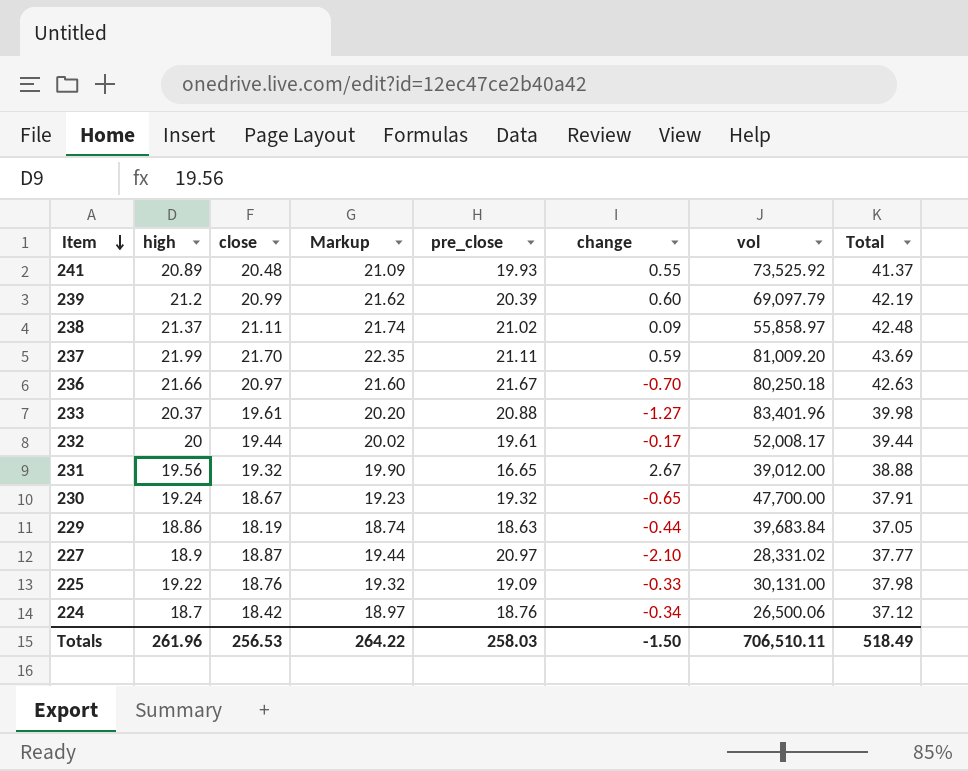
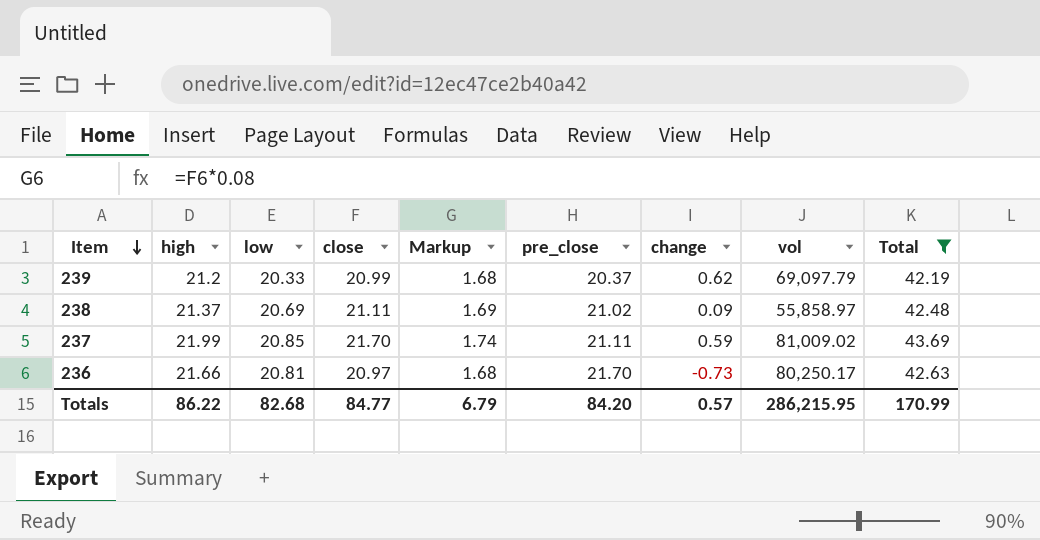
filter: none -> Total >= 42.19
column low | position: none -> 3
column Markup | formula: [close] * 1.03 -> [close] * 0.08
239 | pre_close: 20.39 -> 20.37
239 | change: 0.60 -> 0.62
237 | vol: 81,009.20 -> 81,009.02
236 | pre_close: 21.67 -> 21.70
236 | change: -0.70 -> -0.73
236 | vol: 80,250.18 -> 80,250.17
Totals | high: 261.96 -> 86.22
Totals | close: 256.53 -> 84.77
Totals | Markup: 264.22 -> 6.79
Totals | pre_close: 258.03 -> 84.20
Totals | change: -1.50 -> 0.57
Totals | vol: 706,510.11 -> 286,215.95
Totals | Total: 518.49 -> 170.99

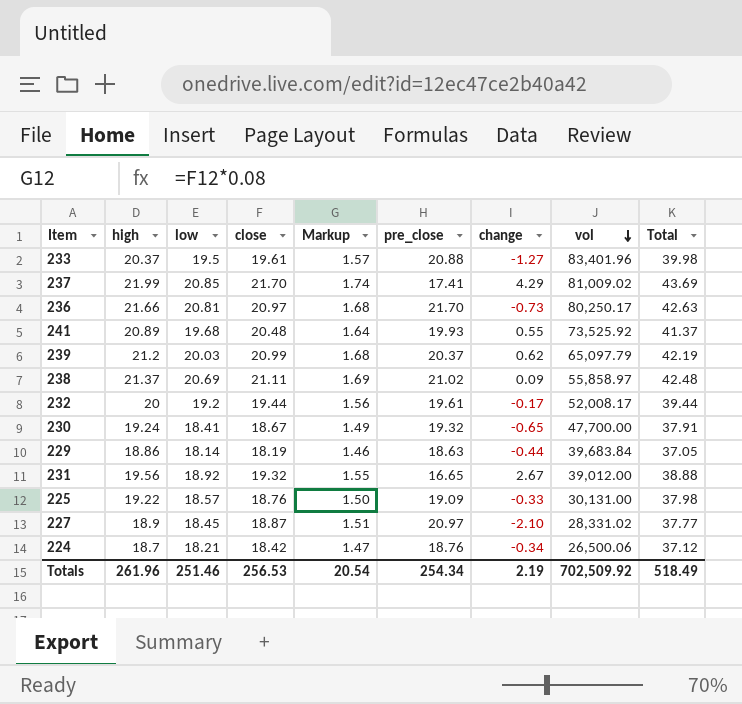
filter: Total >= 42.19 -> none
row order: Item descending -> vol descending
237 | pre_close: 21.11 -> 17.41
237 | change: 0.59 -> 4.29
239 | low: 20.33 -> 20.03
239 | vol: 69,097.79 -> 65,097.79
Totals | high: 86.22 -> 261.96
Totals | low: 82.68 -> 251.46
Totals | close: 84.77 -> 256.53
Totals | Markup: 6.79 -> 20.54
Totals | pre_close: 84.20 -> 254.34
Totals | change: 0.57 -> 2.19
Totals | vol: 286,215.95 -> 702,509.92
Totals | Total: 170.99 -> 518.49

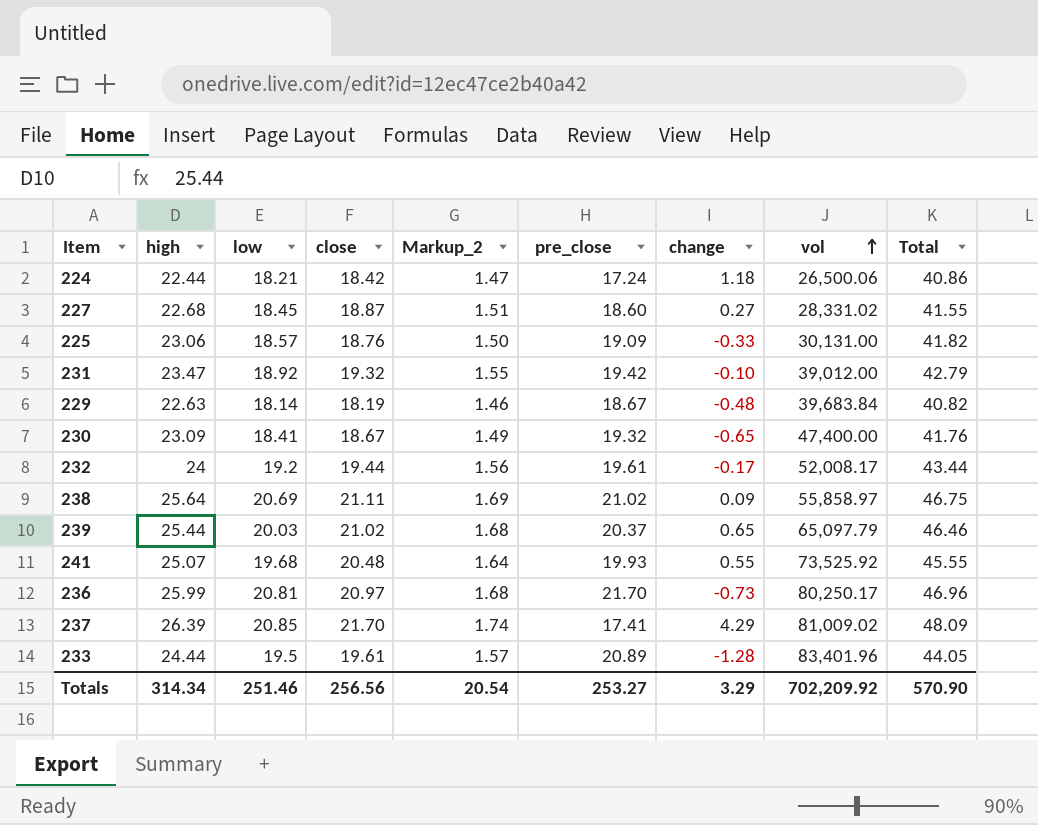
row order: vol descending -> vol ascending
column name: Markup -> Markup_2
224 | high: 18.7 -> 22.44
224 | pre_close: 18.76 -> 17.24
224 | change: -0.34 -> 1.18
224 | Total: 37.12 -> 40.86
227 | high: 18.9 -> 22.68
227 | pre_close: 20.97 -> 18.60
227 | change: -2.10 -> 0.27
227 | Total: 37.77 -> 41.55
225 | high: 19.22 -> 23.06
225 | Total: 37.98 -> 41.82
231 | high: 19.56 -> 23.47
231 | pre_close: 16.65 -> 19.42
231 | change: 2.67 -> -0.10
231 | Total: 38.88 -> 42.79
229 | high: 18.86 -> 22.63
229 | pre_close: 18.63 -> 18.67
229 | change: -0.44 -> -0.48
229 | Total: 37.05 -> 40.82
230 | high: 19.24 -> 23.09
230 | vol: 47,700.00 -> 47,400.00
230 | Total: 37.91 -> 41.76
232 | high: 20 -> 24
232 | Total: 39.44 -> 43.44
238 | high: 21.37 -> 25.64
238 | Total: 42.48 -> 46.75
239 | high: 21.2 -> 25.44
239 | close: 20.99 -> 21.02
239 | change: 0.62 -> 0.65
239 | Total: 42.19 -> 46.46
241 | high: 20.89 -> 25.07
241 | Total: 41.37 -> 45.55
236 | high: 21.66 -> 25.99
236 | Total: 42.63 -> 46.96
237 | high: 21.99 -> 26.39
237 | Total: 43.69 -> 48.09
233 | high: 20.37 -> 24.44
233 | pre_close: 20.88 -> 20.89
233 | change: -1.27 -> -1.28
233 | Total: 39.98 -> 44.05
Totals | high: 261.96 -> 314.34
Totals | close: 256.53 -> 256.56
Totals | pre_close: 254.34 -> 253.27
Totals | change: 2.19 -> 3.29
Totals | vol: 702,509.92 -> 702,209.92
Totals | Total: 518.49 -> 570.90

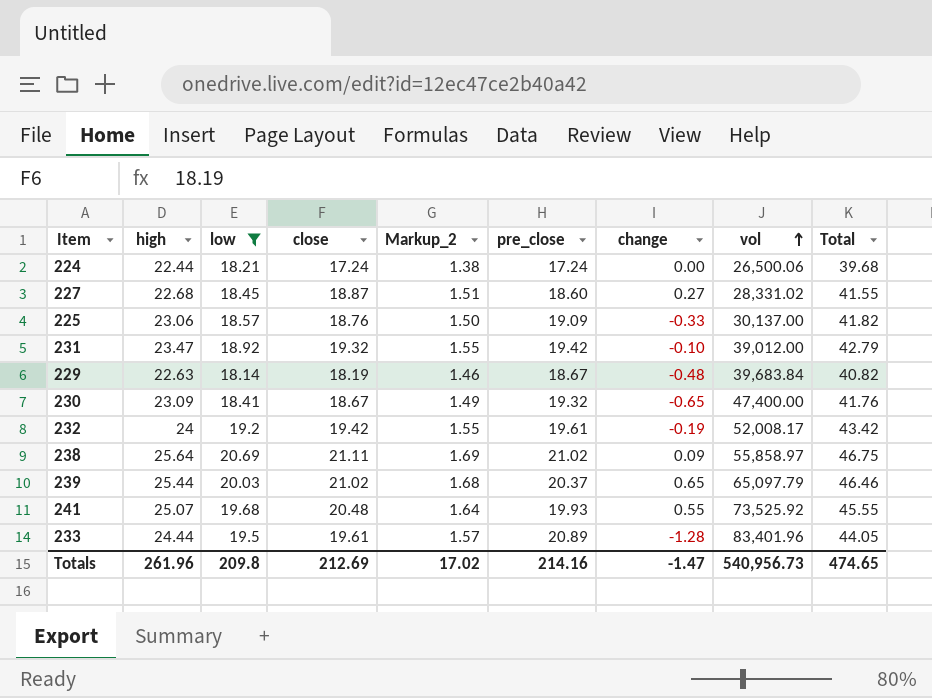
filter: none -> low <= 20.69
224 | close: 18.42 -> 17.24
224 | Markup_2: 1.47 -> 1.38
224 | change: 1.18 -> 0.00
224 | Total: 40.86 -> 39.68
225 | vol: 30,131.00 -> 30,137.00
232 | close: 19.44 -> 19.42
232 | Markup_2: 1.56 -> 1.55
232 | change: -0.17 -> -0.19
232 | Total: 43.44 -> 43.42
Totals | high: 314.34 -> 261.96
Totals | low: 251.46 -> 209.8
Totals | close: 256.56 -> 212.69
Totals | Markup_2: 20.54 -> 17.02
Totals | pre_close: 253.27 -> 214.16
Totals | change: 3.29 -> -1.47
Totals | vol: 702,209.92 -> 540,956.73
Totals | Total: 570.90 -> 474.65

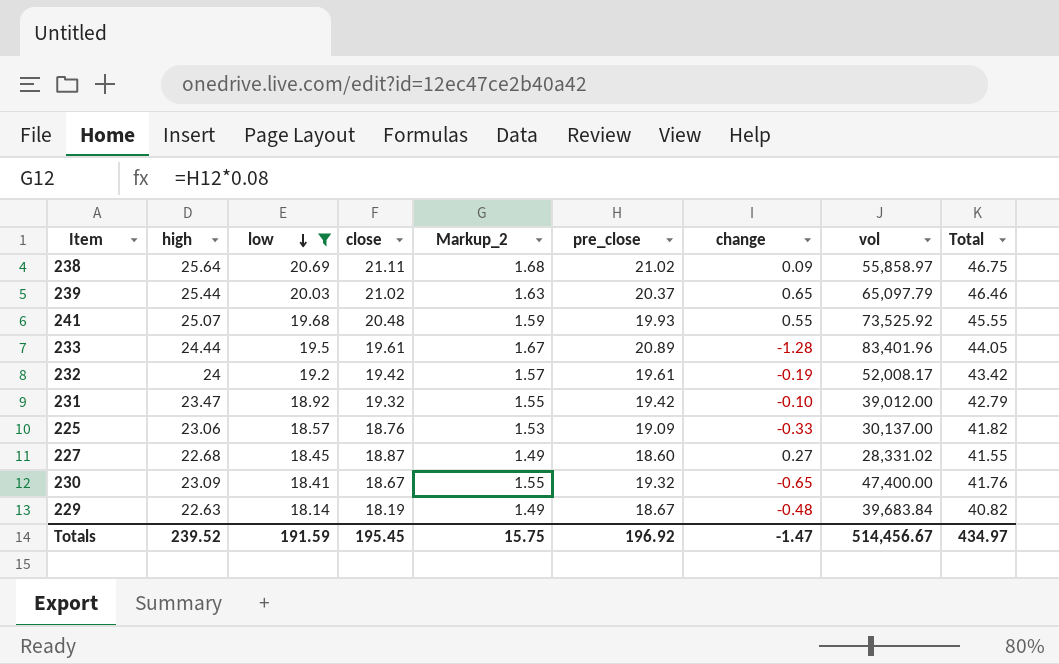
row order: vol ascending -> low descending
column Markup_2 | formula: [close] * 0.08 -> [pre_close] * 0.08
row 224: 22.44 | 18.21 | 17.24 | 1.38 | 17.24 | 0.00 | 26,500.06 | 39.68 -> none
Totals | high: 261.96 -> 239.52
Totals | low: 209.8 -> 191.59
Totals | close: 212.69 -> 195.45
Totals | Markup_2: 17.02 -> 15.75
Totals | pre_close: 214.16 -> 196.92
Totals | vol: 540,956.73 -> 514,456.67
Totals | Total: 474.65 -> 434.97

